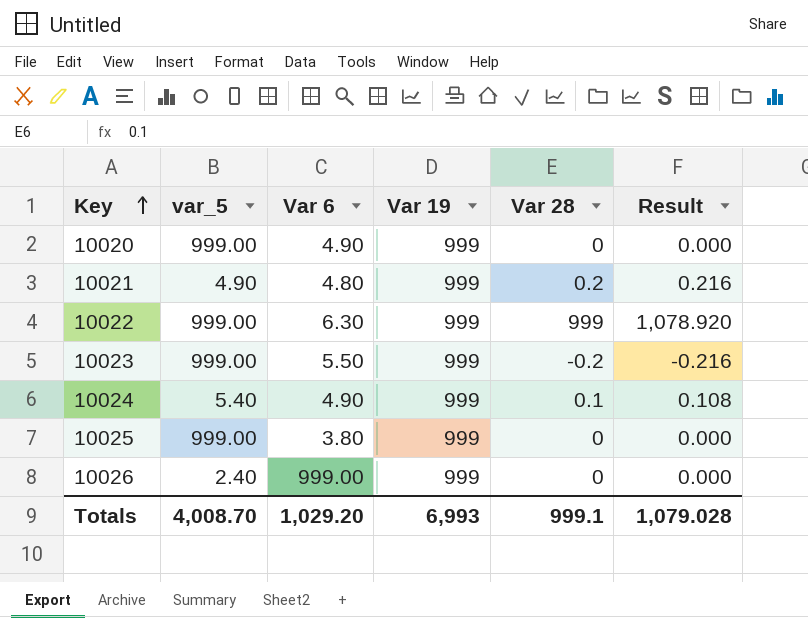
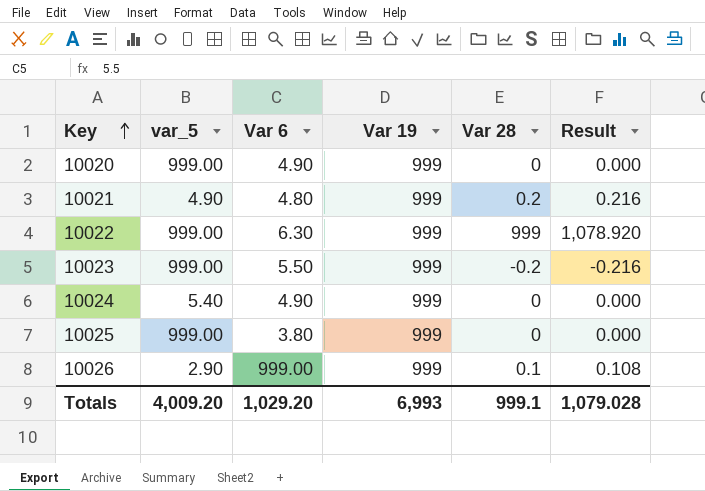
10024 | Var 28: 0.1 -> 0
10024 | Result: 0.108 -> 0.000
10026 | var_5: 2.40 -> 2.90
10026 | Var 28: 0 -> 0.1
10026 | Result: 0.000 -> 0.108
Totals | var_5: 4,008.70 -> 4,009.20

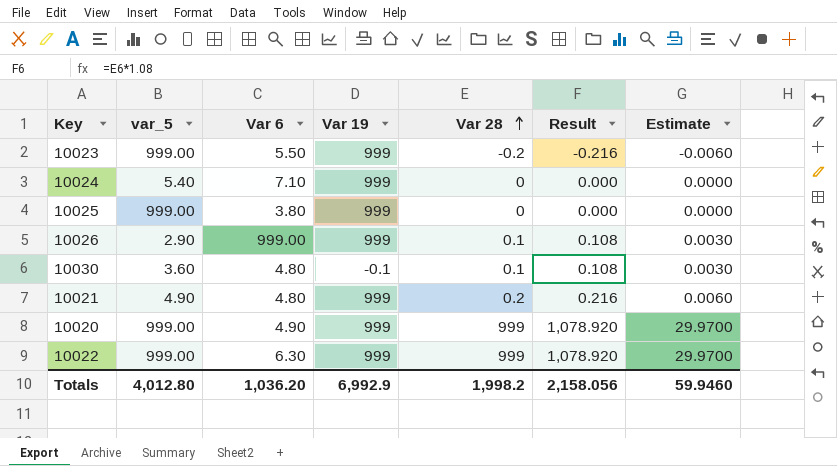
row order: Key ascending -> Var 28 ascending
column Estimate | formula: none -> [Var 28] * 0.03
10024 | Var 6: 4.90 -> 7.10
row 10030: none -> 3.60 | 4.80 | -0.1 | 0.1 | 0.108 | 0.0030
10020 | Var 28: 0 -> 999
10020 | Result: 0.000 -> 1,078.920
Totals | var_5: 4,009.20 -> 4,012.80
Totals | Var 6: 1,029.20 -> 1,036.20
Totals | Var 19: 6,993 -> 6,992.9
Totals | Var 28: 999.1 -> 1,998.2
Totals | Result: 1,079.028 -> 2,158.056

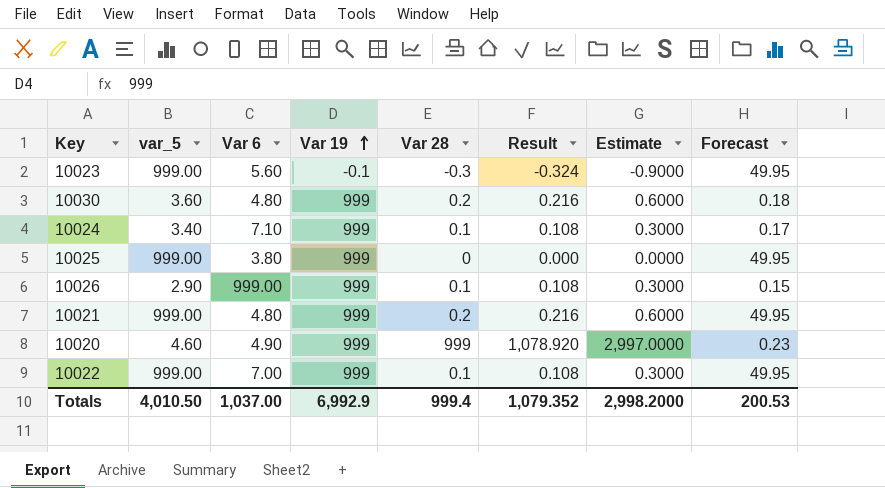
row order: Var 28 ascending -> Var 19 ascending
column Estimate | formula: [Var 28] * 0.03 -> [Var 28] * 3
column Forecast | formula: none -> [var_5] * 0.05
10023 | Var 6: 5.50 -> 5.60
10023 | Var 19: 999 -> -0.1
10023 | Var 28: -0.2 -> -0.3
10023 | Result: -0.216 -> -0.324
10030 | Var 19: -0.1 -> 999
10030 | Var 28: 0.1 -> 0.2
10030 | Result: 0.108 -> 0.216
10024 | var_5: 5.40 -> 3.40
10024 | Var 28: 0 -> 0.1
10024 | Result: 0.000 -> 0.108
10021 | var_5: 4.90 -> 999.00
10020 | var_5: 999.00 -> 4.60
10022 | Var 6: 6.30 -> 7.00
10022 | Var 28: 999 -> 0.1
10022 | Result: 1,078.920 -> 0.108
Totals | var_5: 4,012.80 -> 4,010.50
Totals | Var 6: 1,036.20 -> 1,037.00
Totals | Var 28: 1,998.2 -> 999.4
Totals | Result: 2,158.056 -> 1,079.352
Totals | Estimate: 59.9460 -> 2,998.2000

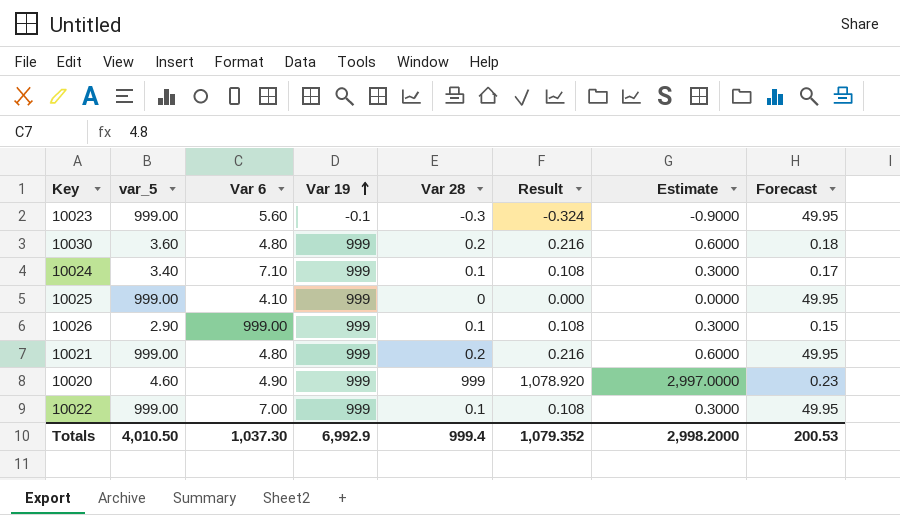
10025 | Var 6: 3.80 -> 4.10
Totals | Var 6: 1,037.00 -> 1,037.30

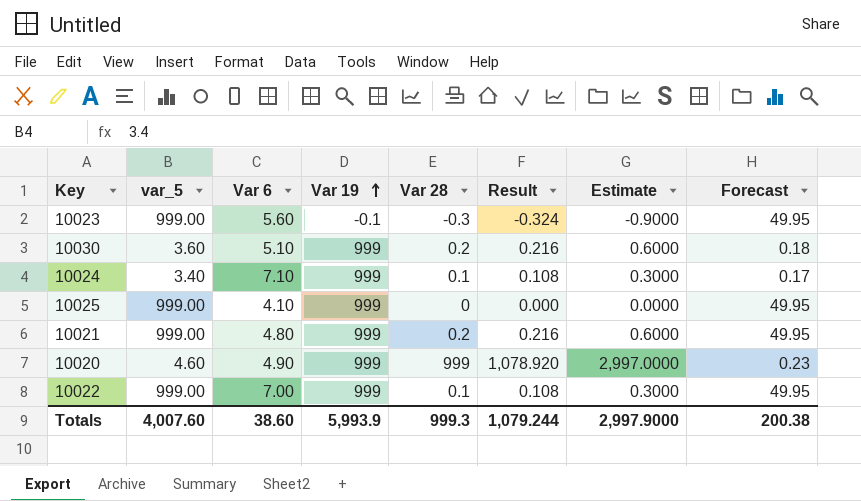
row 10026: 2.90 | 999.00 | 999 | 0.1 | 0.108 | 0.3000 | 0.15 -> none
10030 | Var 6: 4.80 -> 5.10
Totals | var_5: 4,010.50 -> 4,007.60
Totals | Var 6: 1,037.30 -> 38.60
Totals | Var 19: 6,992.9 -> 5,993.9
Totals | Var 28: 999.4 -> 999.3
Totals | Result: 1,079.352 -> 1,079.244
Totals | Estimate: 2,998.2000 -> 2,997.9000
Totals | Forecast: 200.53 -> 200.38

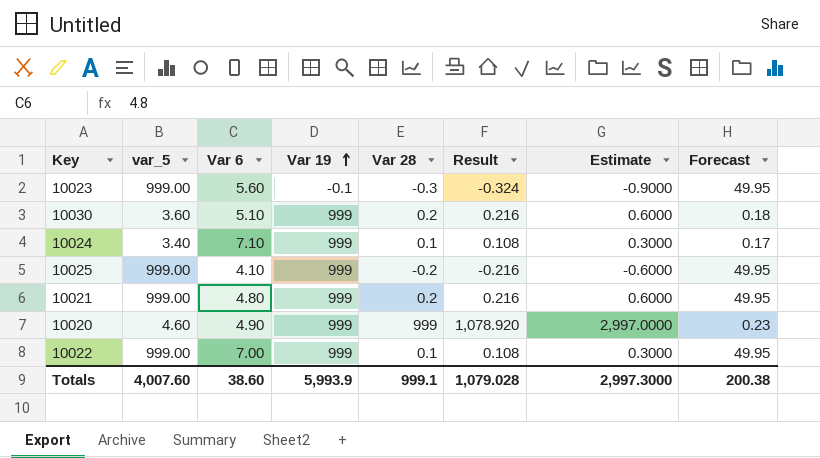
10025 | Var 28: 0 -> -0.2
10025 | Result: 0.000 -> -0.216
10025 | Estimate: 0.0000 -> -0.6000
Totals | Var 28: 999.3 -> 999.1
Totals | Result: 1,079.244 -> 1,079.028
Totals | Estimate: 2,997.9000 -> 2,997.3000

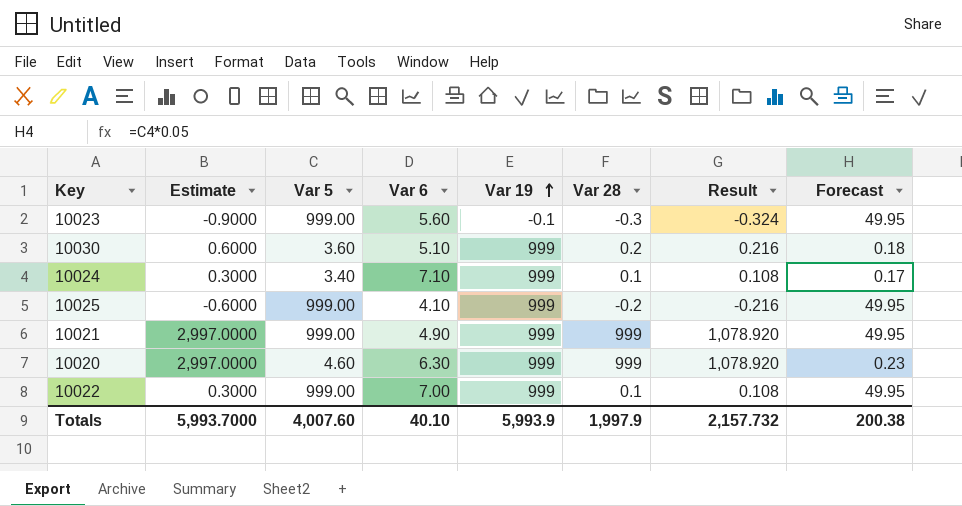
column Estimate | position: 7 -> 2
column name: var_5 -> Var 5
10021 | Estimate: 0.6000 -> 2,997.0000
10021 | Var 6: 4.80 -> 4.90
10021 | Var 28: 0.2 -> 999
10021 | Result: 0.216 -> 1,078.920
10020 | Var 6: 4.90 -> 6.30
Totals | Estimate: 2,997.3000 -> 5,993.7000
Totals | Var 6: 38.60 -> 40.10
Totals | Var 28: 999.1 -> 1,997.9
Totals | Result: 1,079.028 -> 2,157.732

